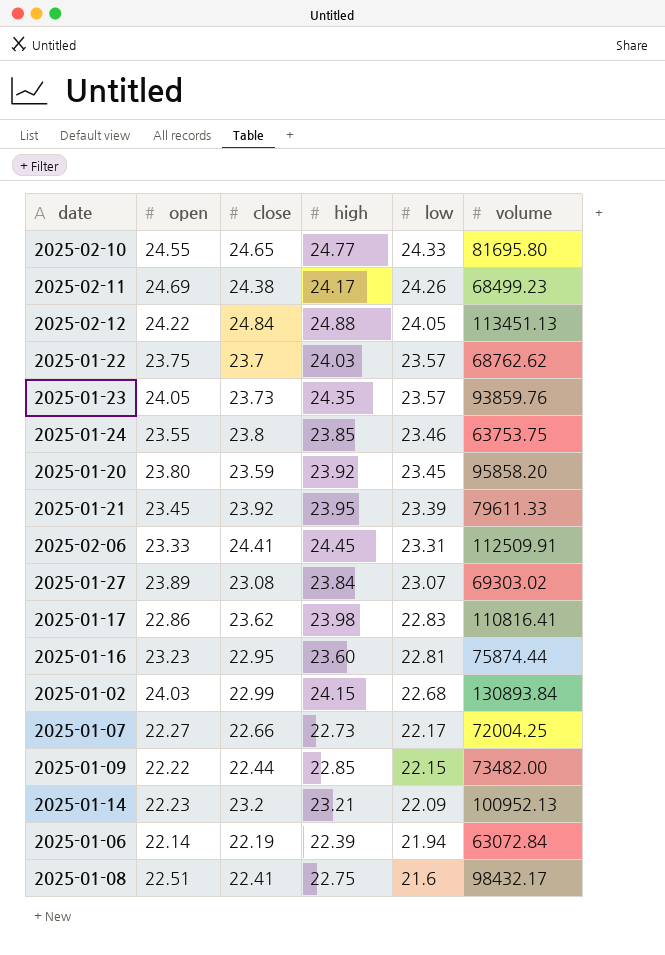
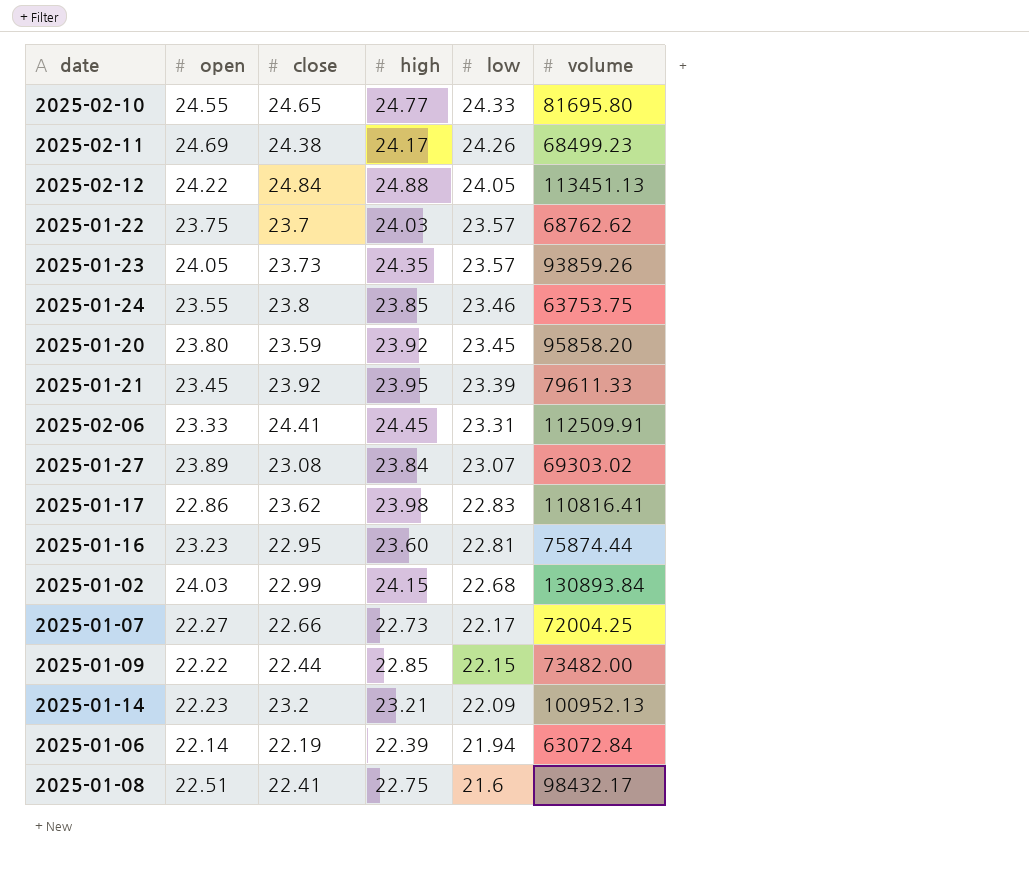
2025-01-23 | volume: 93859.76 -> 93859.26

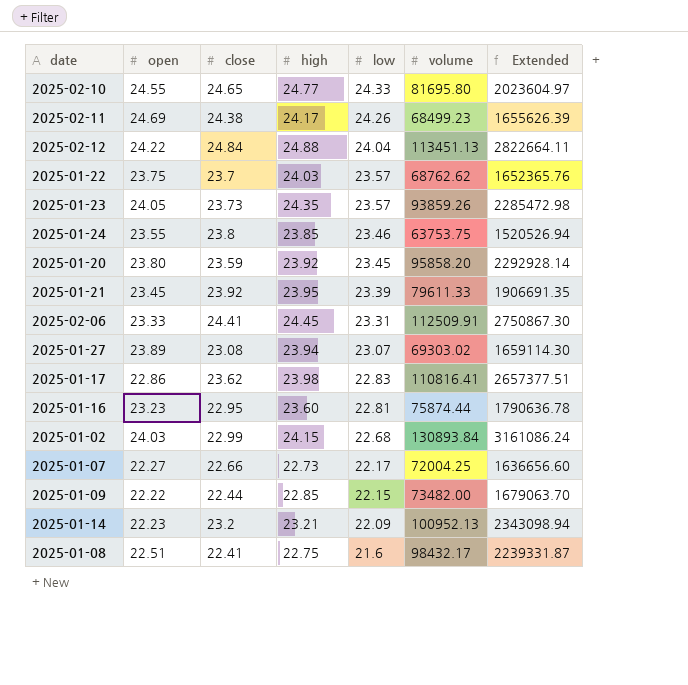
column Extended | formula: none -> [high] * [volume]
row 2025-01-06: 22.14 | 22.19 | 22.39 | 21.94 | 63072.84 -> none
2025-02-12 | low: 24.05 -> 24.04
2025-01-27 | high: 23.84 -> 23.94

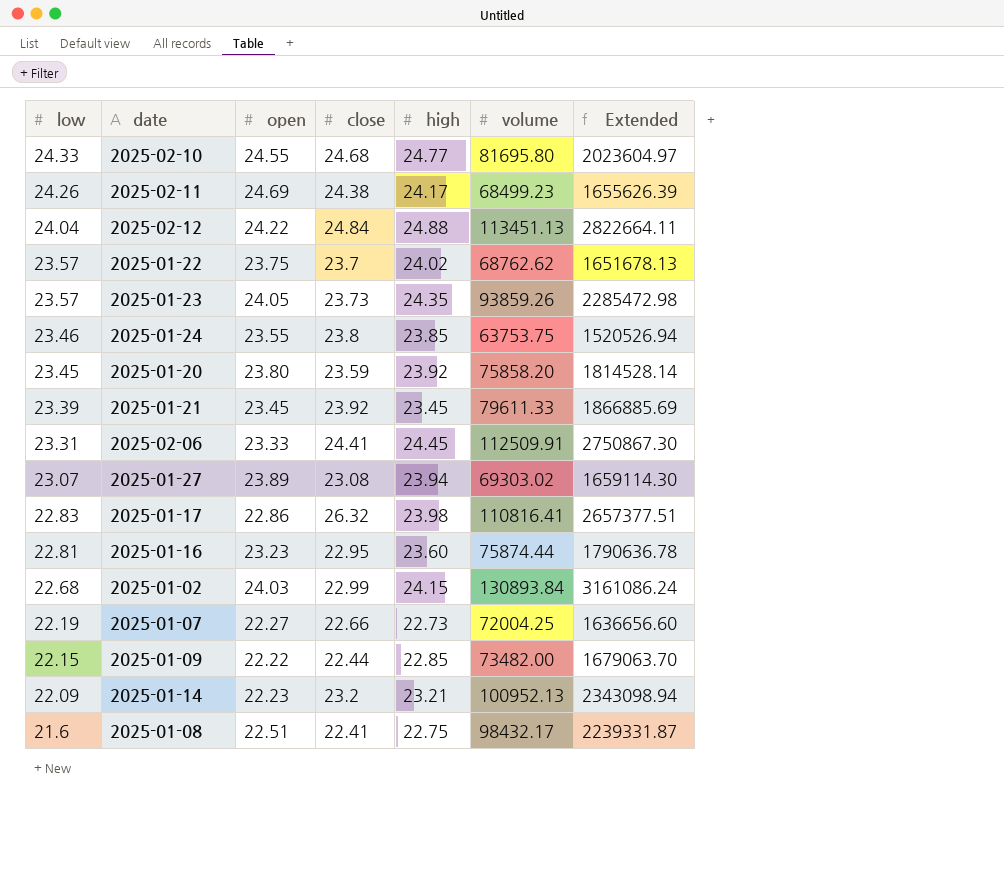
column low | position: 5 -> 1
2025-02-10 | close: 24.65 -> 24.68
2025-01-22 | high: 24.03 -> 24.02
2025-01-22 | Extended: 1652365.76 -> 1651678.13
2025-01-20 | volume: 95858.20 -> 75858.20
2025-01-20 | Extended: 2292928.14 -> 1814528.14
2025-01-21 | high: 23.95 -> 23.45
2025-01-21 | Extended: 1906691.35 -> 1866885.69
2025-01-17 | close: 23.62 -> 26.32
2025-01-07 | low: 22.17 -> 22.19

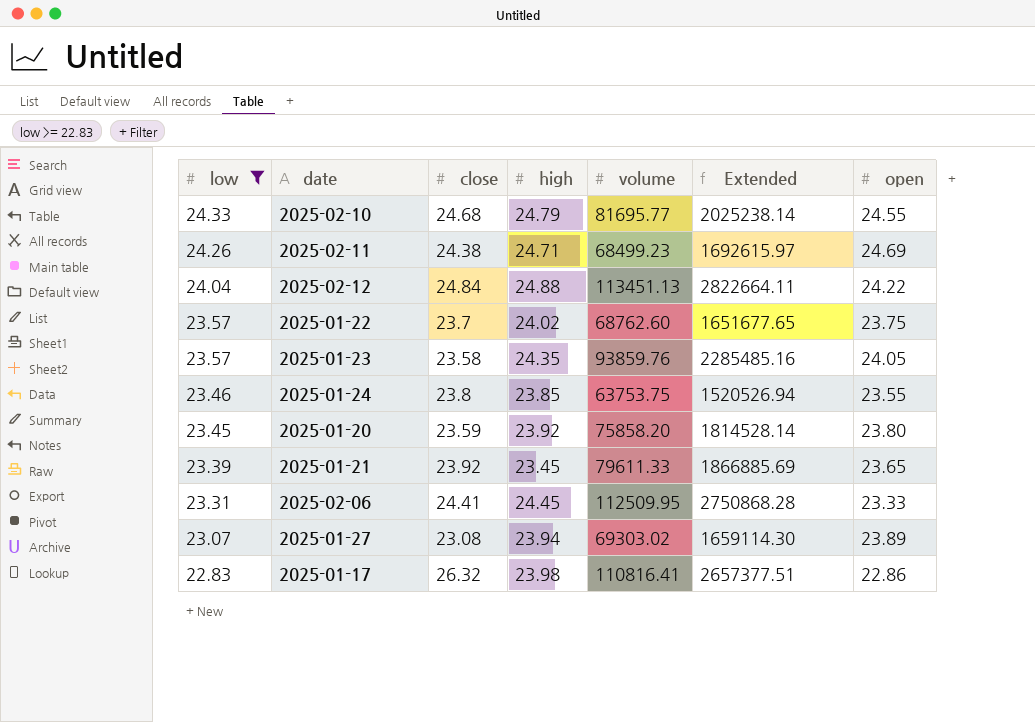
filter: none -> low >= 22.83
column open | position: 3 -> 7
2025-02-10 | high: 24.77 -> 24.79
2025-02-10 | volume: 81695.80 -> 81695.77
2025-02-10 | Extended: 2023604.97 -> 2025238.14
2025-02-11 | high: 24.17 -> 24.71
2025-02-11 | Extended: 1655626.39 -> 1692615.97
2025-01-22 | volume: 68762.62 -> 68762.60
2025-01-22 | Extended: 1651678.13 -> 1651677.65
2025-01-23 | close: 23.73 -> 23.58
2025-01-23 | volume: 93859.26 -> 93859.76
2025-01-23 | Extended: 2285472.98 -> 2285485.16
2025-01-21 | open: 23.45 -> 23.65
2025-02-06 | volume: 112509.91 -> 112509.95
2025-02-06 | Extended: 2750867.30 -> 2750868.28

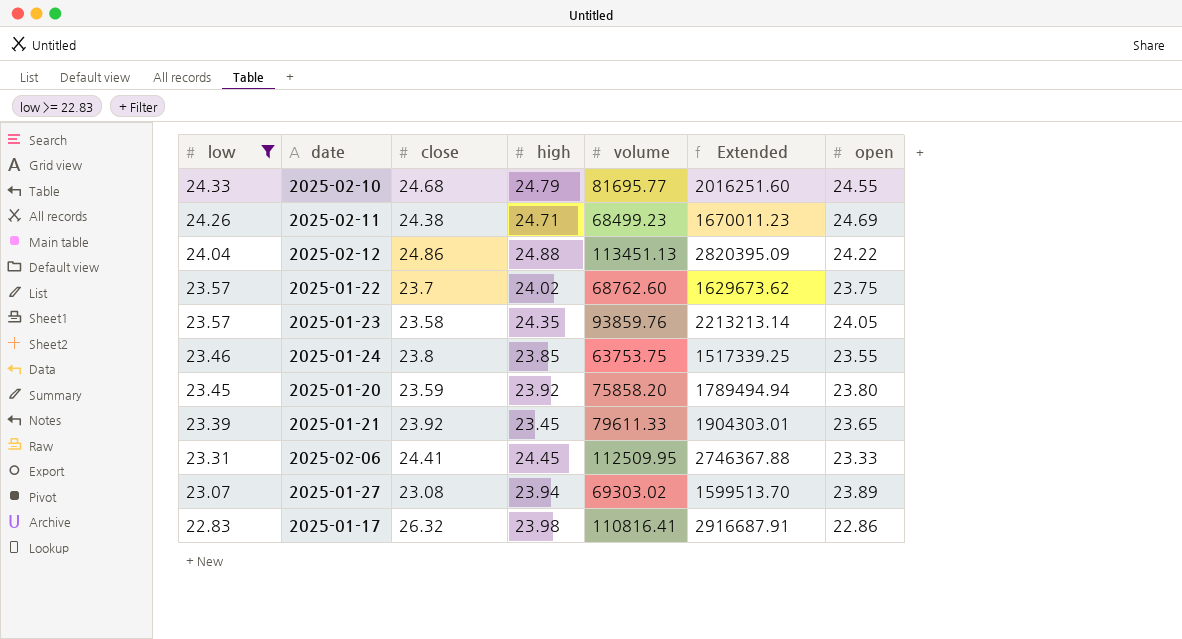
column Extended | formula: [high] * [volume] -> [close] * [volume]
2025-02-12 | close: 24.84 -> 24.86

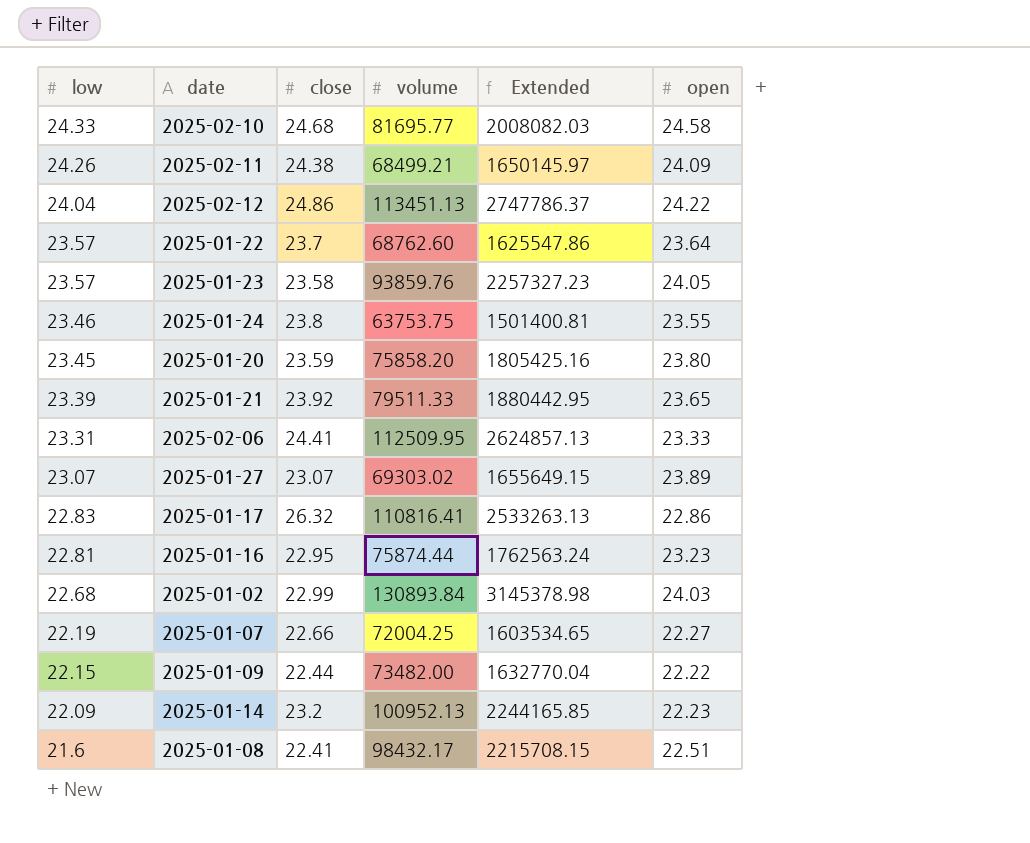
filter: low >= 22.83 -> none
column high | position: 4 -> none
column Extended | formula: [close] * [volume] -> [volume] * [open]
2025-02-10 | open: 24.55 -> 24.58
2025-02-11 | volume: 68499.23 -> 68499.21
2025-02-11 | open: 24.69 -> 24.09
2025-01-22 | open: 23.75 -> 23.64
2025-01-21 | volume: 79611.33 -> 79511.33
2025-01-27 | close: 23.08 -> 23.07

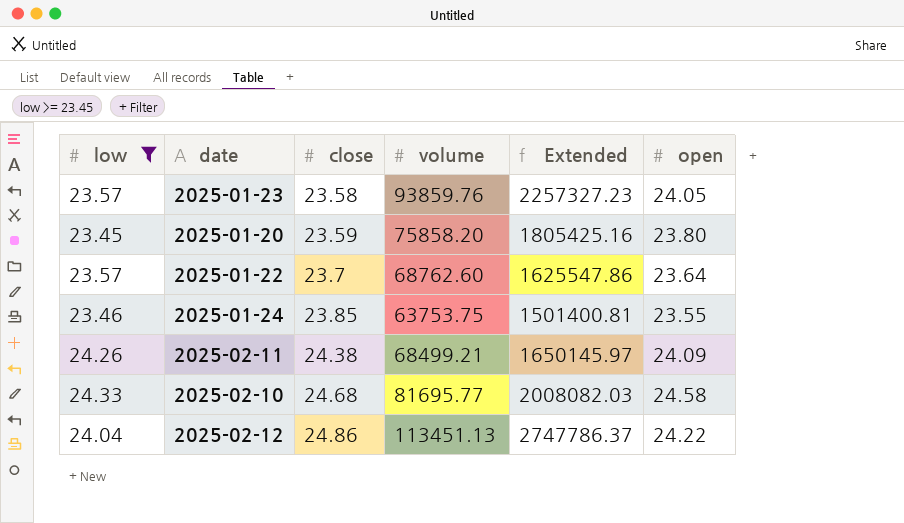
filter: none -> low >= 23.45
row order: low descending -> close ascending
2025-01-24 | close: 23.8 -> 23.85

